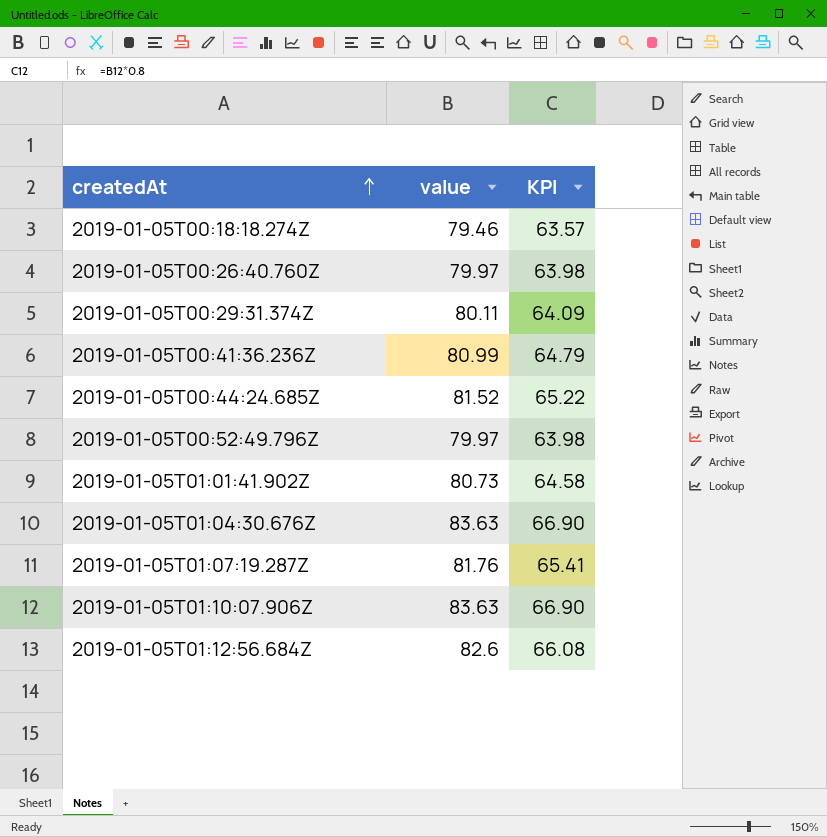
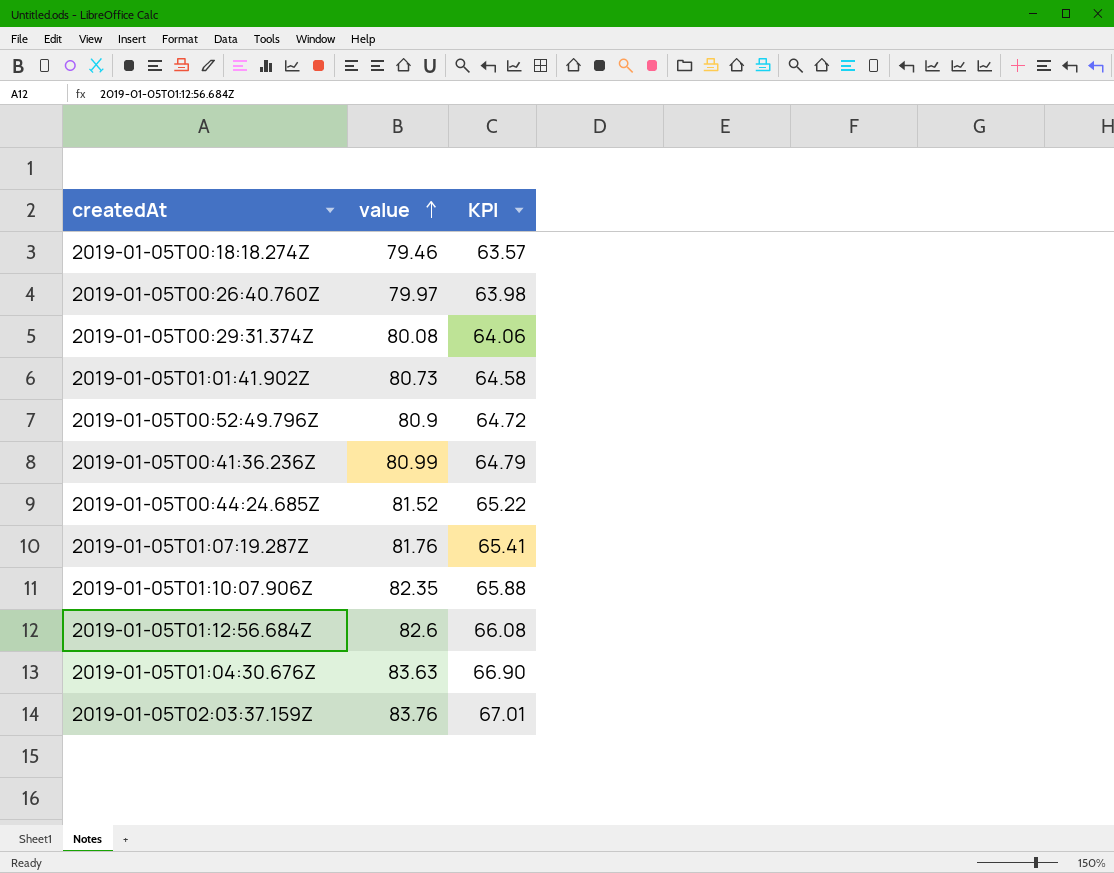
row order: createdAt ascending -> value ascending
2019-01-05T00:29:31.374Z | value: 80.11 -> 80.08
2019-01-05T00:29:31.374Z | KPI: 64.09 -> 64.06
2019-01-05T00:52:49.796Z | value: 79.97 -> 80.9
2019-01-05T00:52:49.796Z | KPI: 63.98 -> 64.72
2019-01-05T01:10:07.906Z | value: 83.63 -> 82.35
2019-01-05T01:10:07.906Z | KPI: 66.90 -> 65.88
row 2019-01-05T02:03:37.159Z: none -> 83.76 | 67.01

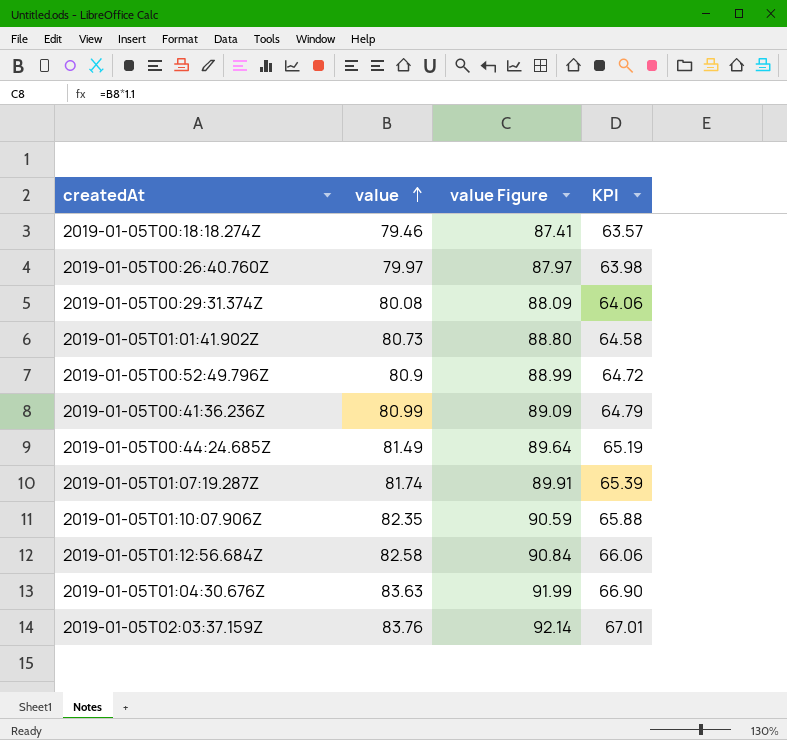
column value Figure | formula: none -> [value] * 1.1
2019-01-05T00:44:24.685Z | value: 81.52 -> 81.49
2019-01-05T00:44:24.685Z | KPI: 65.22 -> 65.19
2019-01-05T01:07:19.287Z | value: 81.76 -> 81.74
2019-01-05T01:07:19.287Z | KPI: 65.41 -> 65.39
2019-01-05T01:12:56.684Z | value: 82.6 -> 82.58
2019-01-05T01:12:56.684Z | KPI: 66.08 -> 66.06

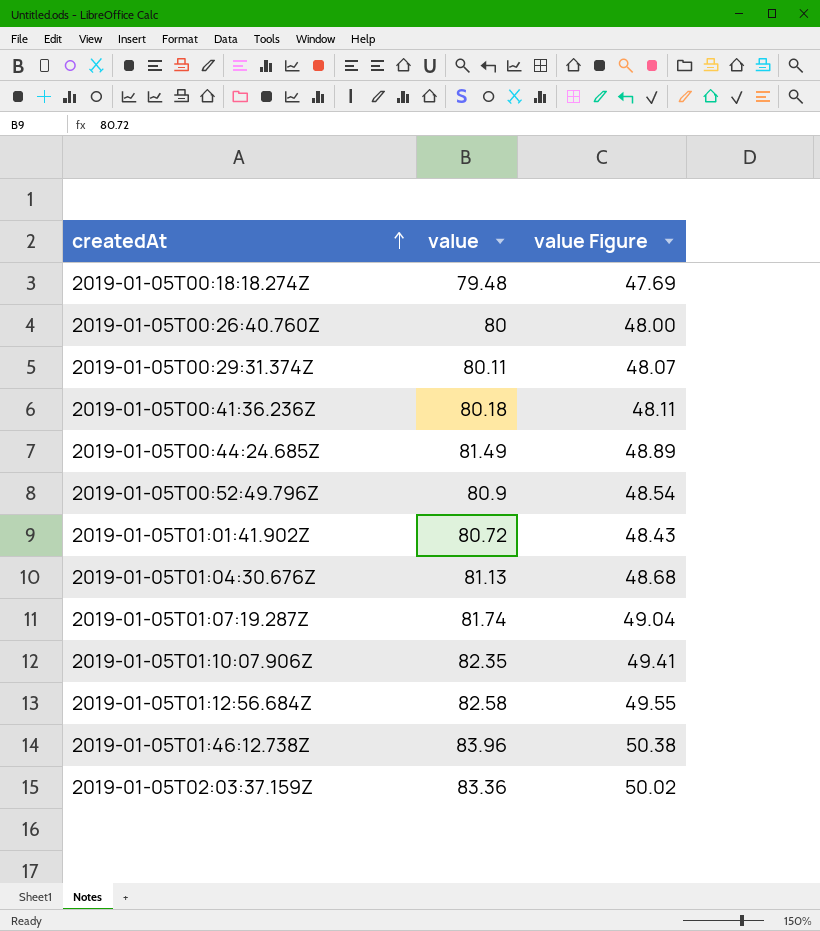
row order: value ascending -> createdAt ascending
column KPI | formula: [value] * 0.8 -> none
column value Figure | formula: [value] * 1.1 -> [value] * 0.6
2019-01-05T00:18:18.274Z | value: 79.46 -> 79.48
2019-01-05T00:26:40.760Z | value: 79.97 -> 80
2019-01-05T00:29:31.374Z | value: 80.08 -> 80.11
2019-01-05T00:41:36.236Z | value: 80.99 -> 80.18
2019-01-05T01:01:41.902Z | value: 80.73 -> 80.72
2019-01-05T01:04:30.676Z | value: 83.63 -> 81.13
row 2019-01-05T01:46:12.738Z: none -> 83.96 | 50.38
2019-01-05T02:03:37.159Z | value: 83.76 -> 83.36

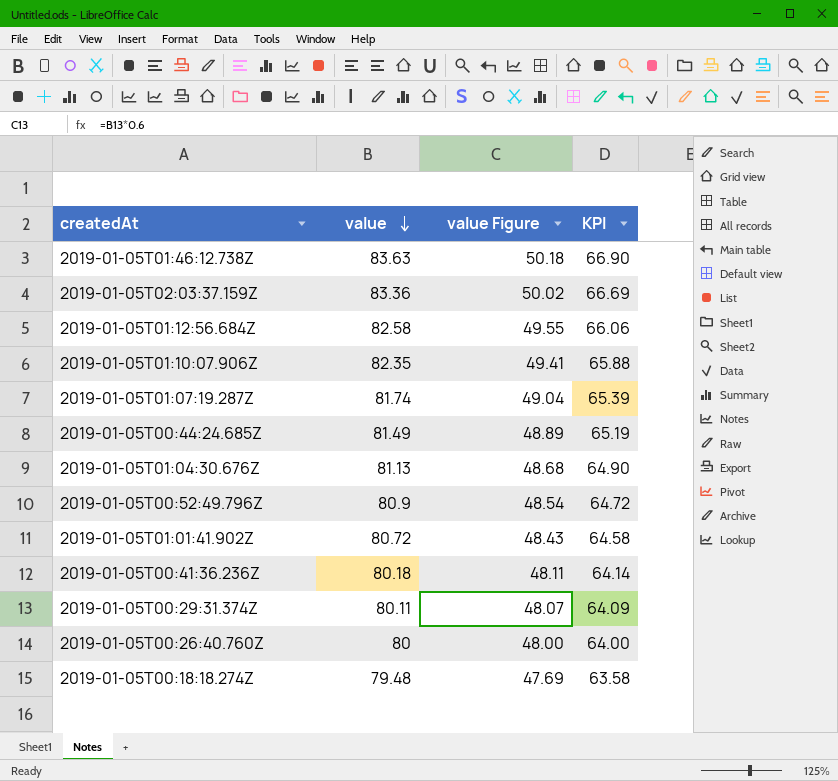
row order: createdAt ascending -> value descending
column KPI | formula: none -> [value] * 0.8
2019-01-05T01:46:12.738Z | value: 83.96 -> 83.63
2019-01-05T01:46:12.738Z | value Figure: 50.38 -> 50.18

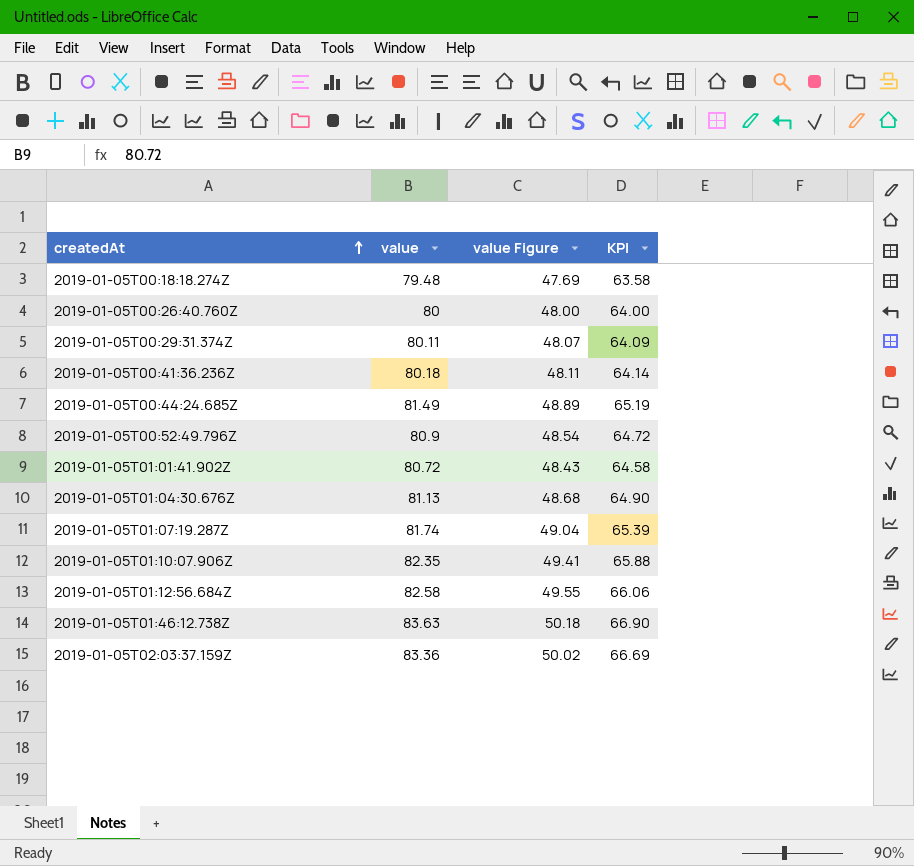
row order: value descending -> createdAt ascending

